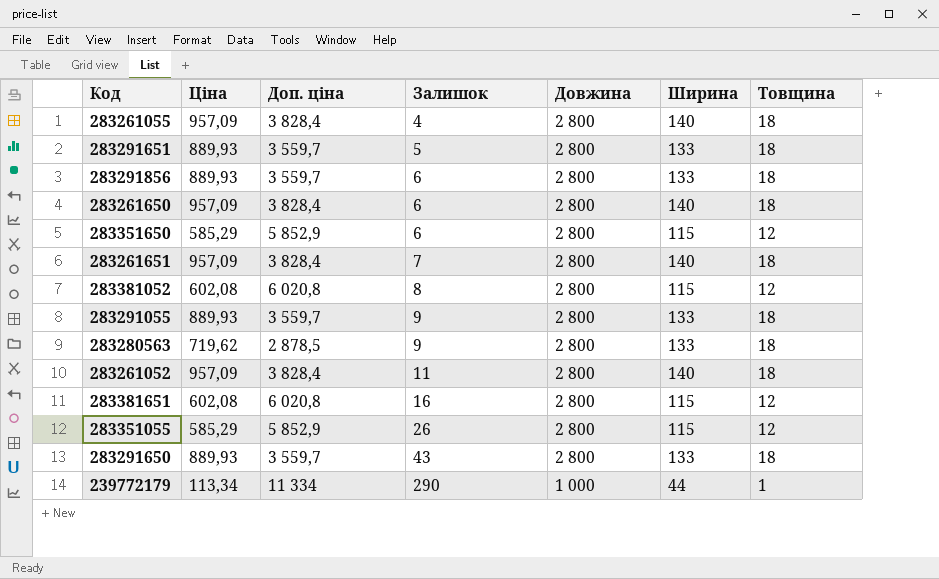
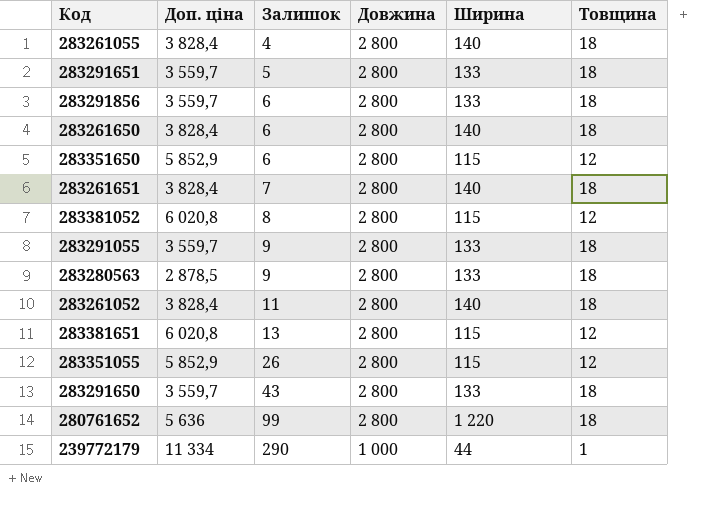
column Ціна | position: 2 -> none
283381651 | Залишок: 16 -> 13
row 280761652: none -> 5 636 | 99 | 2 800 | 1 220 | 18

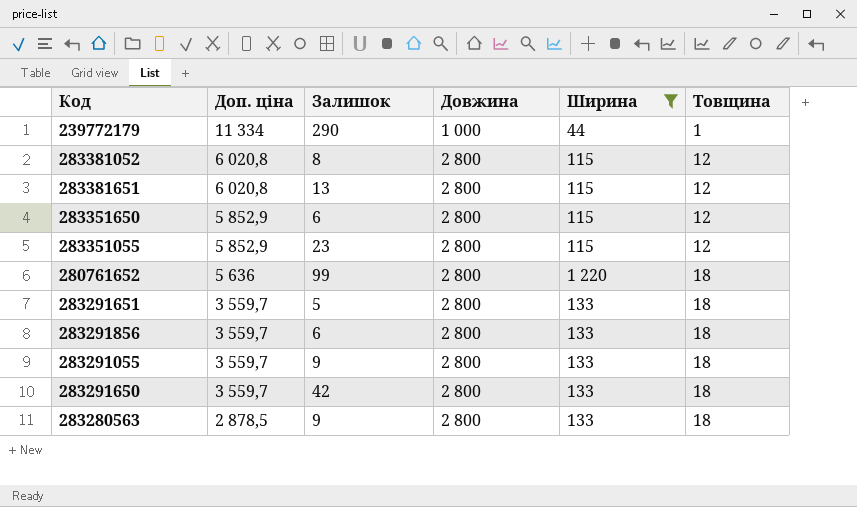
filter: none -> Ширина != 140
row order: Залишок ascending -> Доп. ціна descending
283351055 | Залишок: 26 -> 23
283291650 | Залишок: 43 -> 42

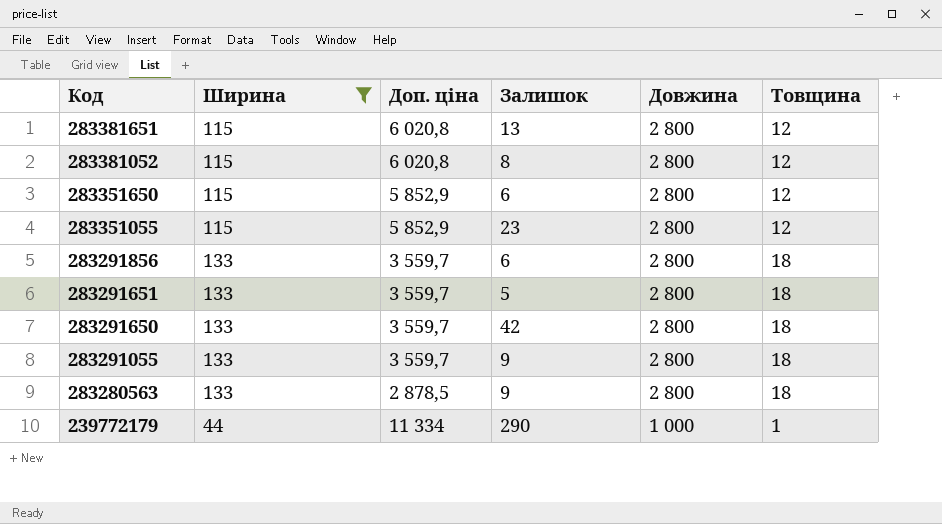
row order: Доп. ціна descending -> Код descending
column Ширина | position: 5 -> 2
row 280761652: 5 636 | 99 | 2 800 | 1 220 | 18 -> none

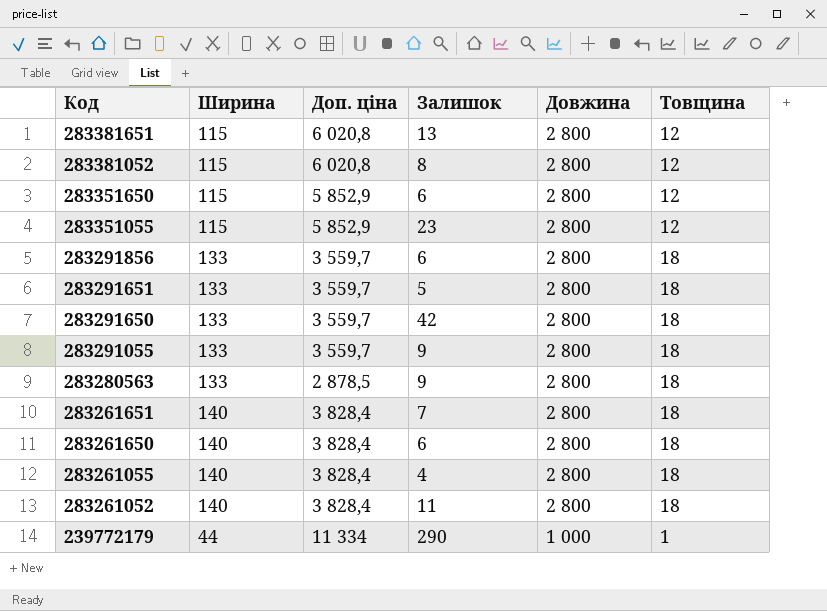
filter: Ширина != 140 -> none

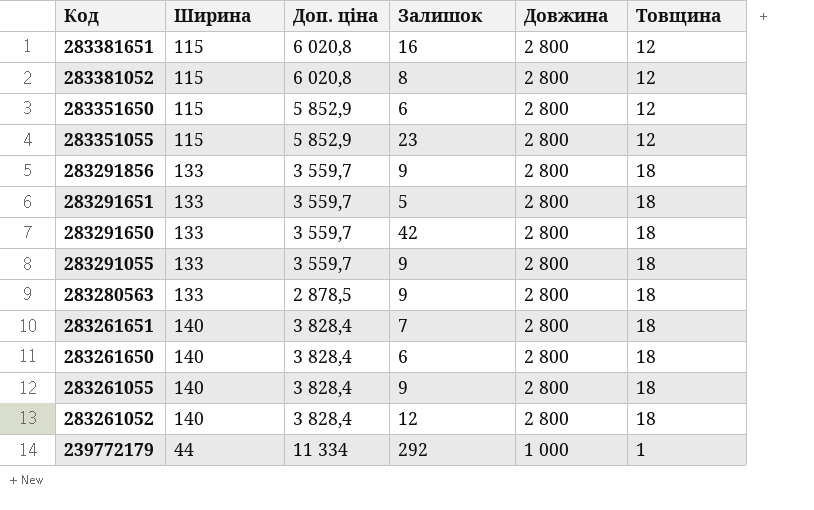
283381651 | Залишок: 13 -> 16
283291856 | Залишок: 6 -> 9
283261055 | Залишок: 4 -> 9
283261052 | Залишок: 11 -> 12
239772179 | Залишок: 290 -> 292

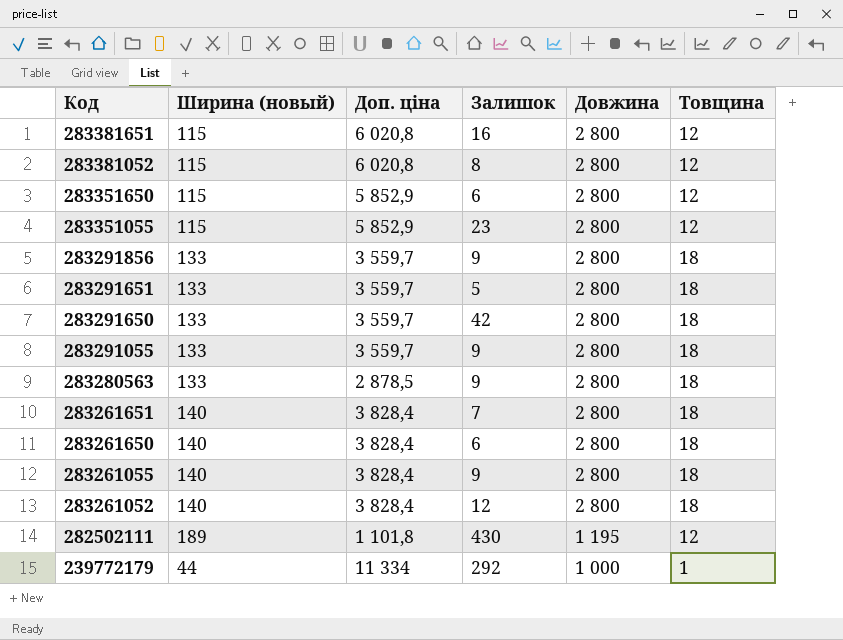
column name: Ширина -> Ширина (новый)
row 282502111: none -> 189 | 1 101,8 | 430 | 1 195 | 12

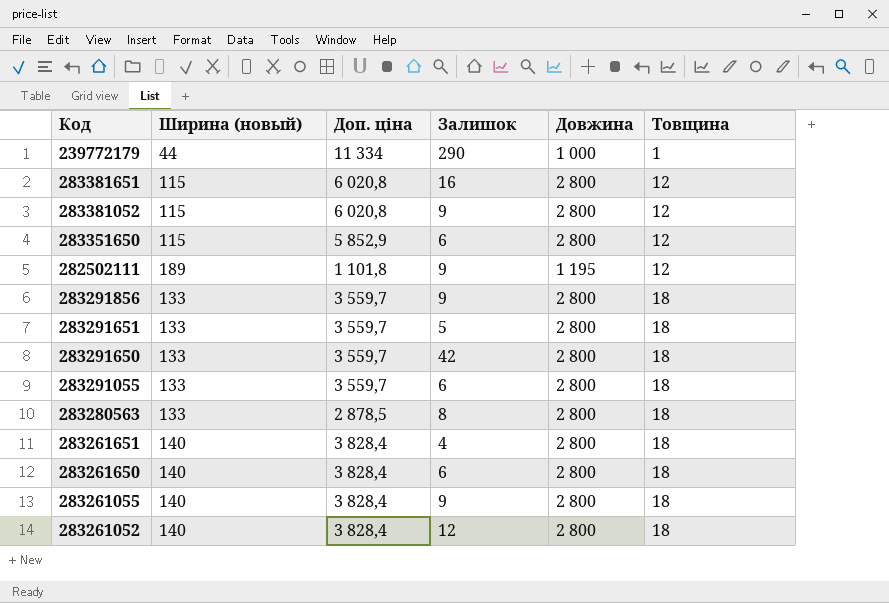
row order: Код descending -> Товщина ascending
row 283351055: 115 | 5 852,9 | 23 | 2 800 | 12 -> none
239772179 | Залишок: 292 -> 290
283381052 | Залишок: 8 -> 9
282502111 | Залишок: 430 -> 9
283291055 | Залишок: 9 -> 6
283280563 | Залишок: 9 -> 8
283261651 | Залишок: 7 -> 4

